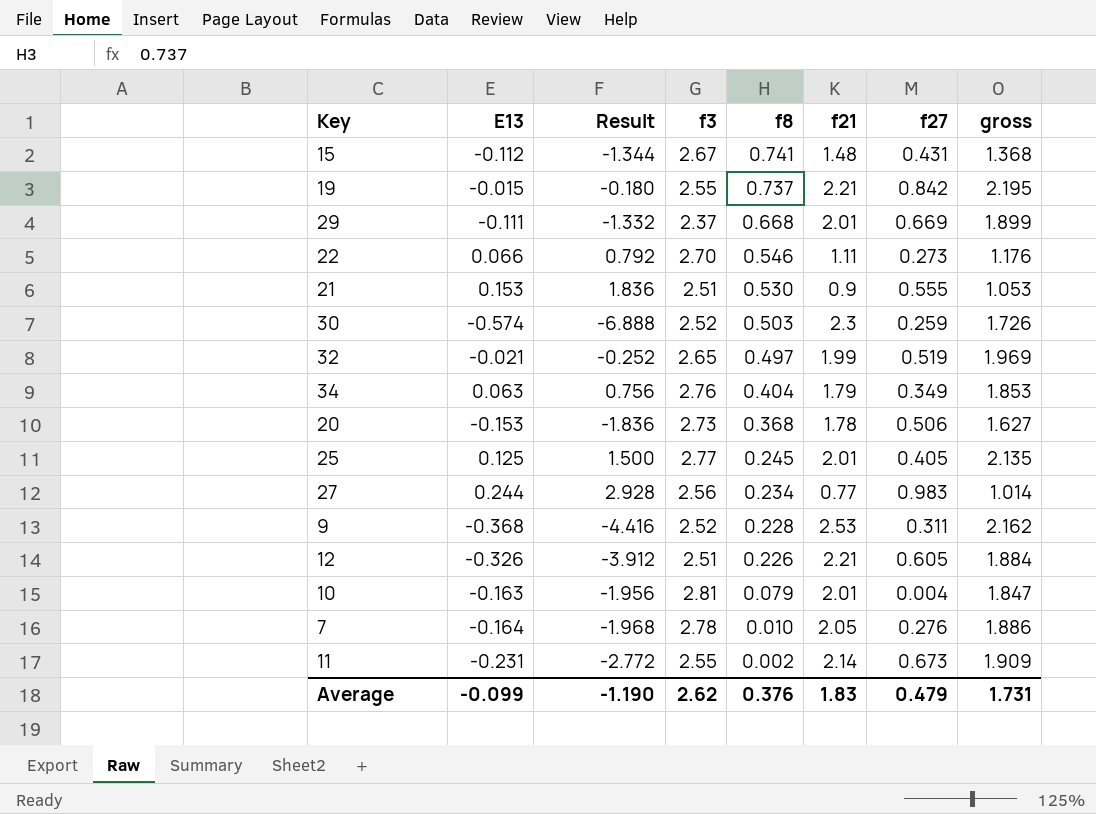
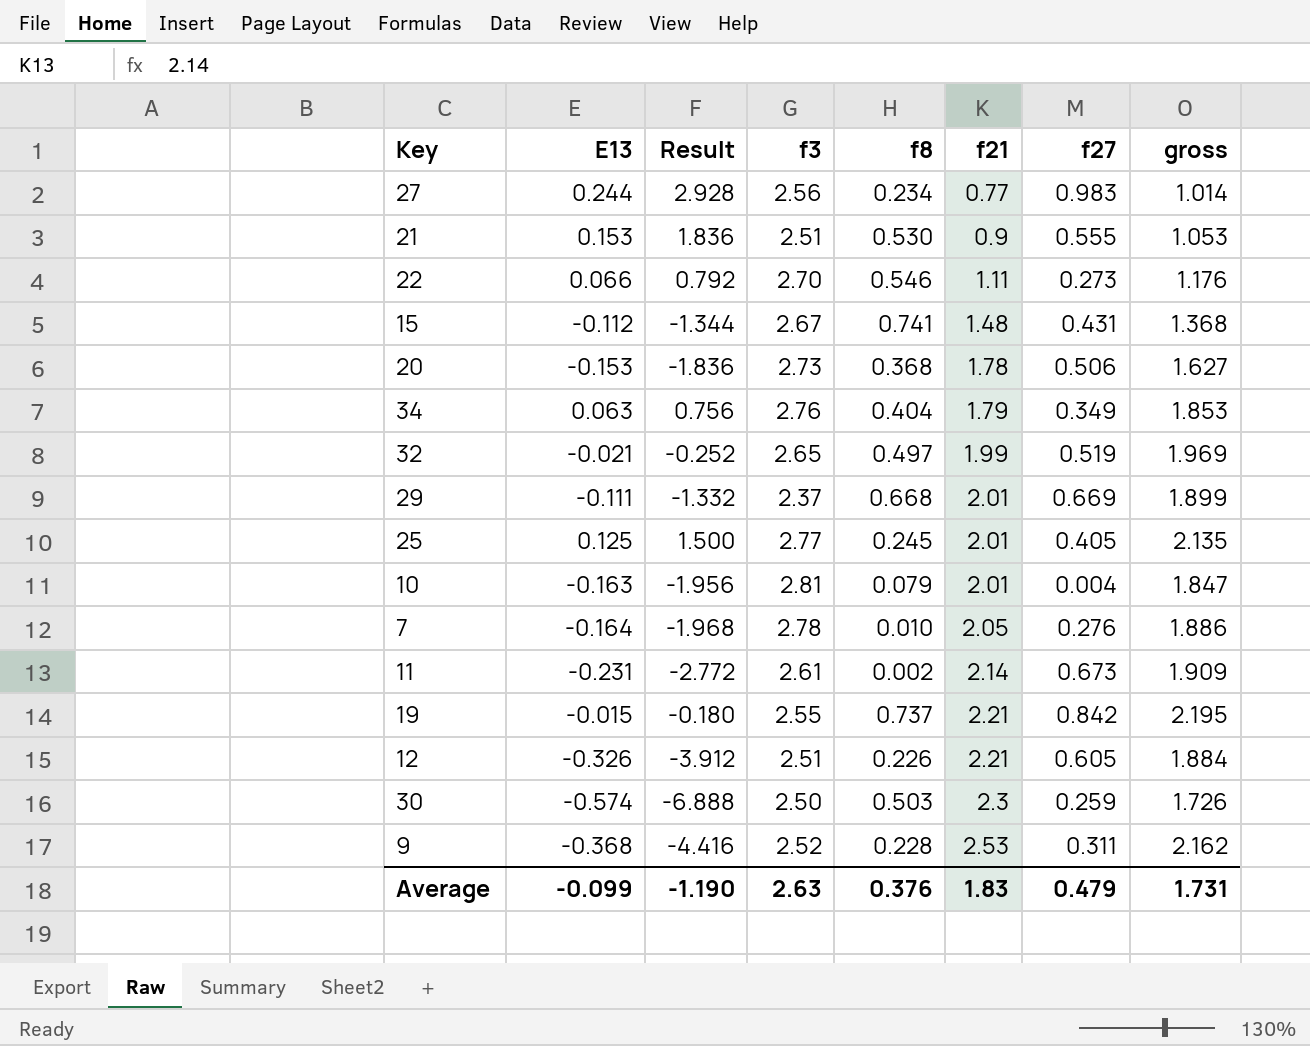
row order: f8 descending -> f21 ascending
11 | f3: 2.55 -> 2.61
30 | f3: 2.52 -> 2.50
Average | f3: 2.62 -> 2.63

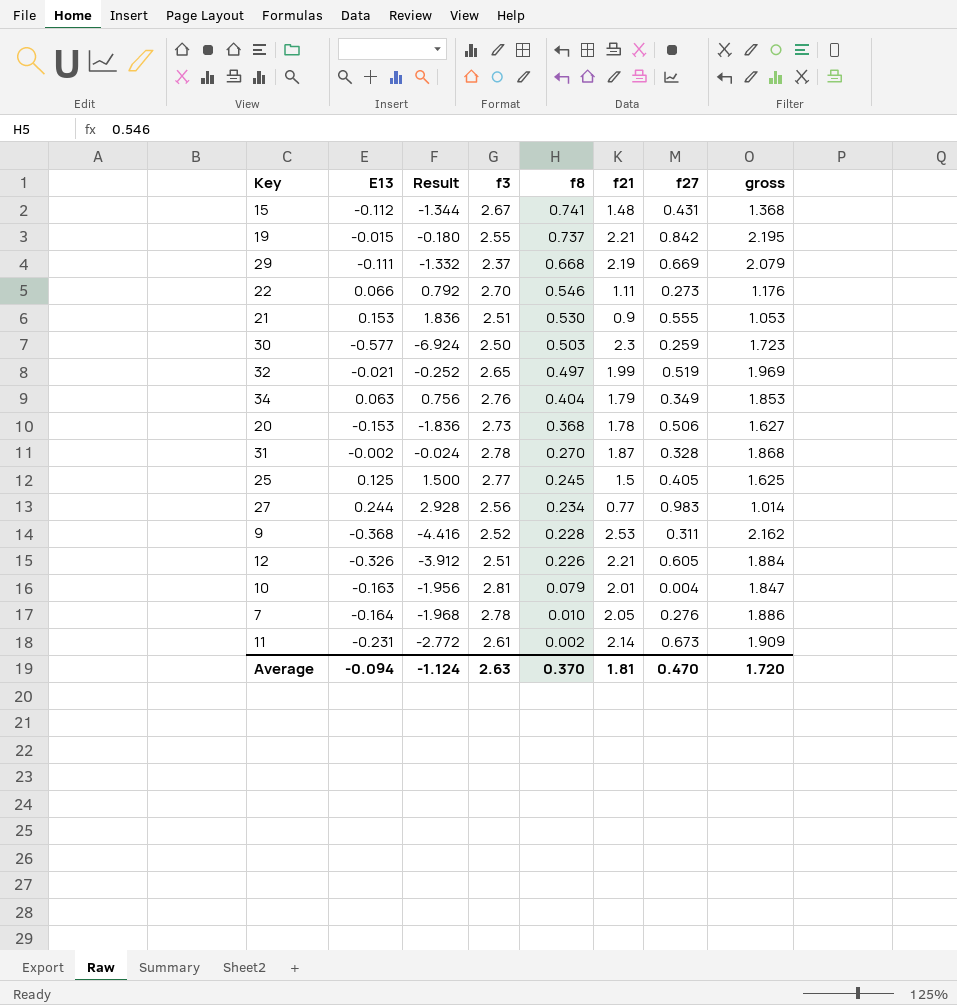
row order: f21 ascending -> f8 descending
29 | f21: 2.01 -> 2.19
29 | gross: 1.899 -> 2.079
30 | E13: -0.574 -> -0.577
30 | Result: -6.888 -> -6.924
30 | gross: 1.726 -> 1.723
row 31: none -> -0.002 | -0.024 | 2.78 | 0.270 | 1.87 | 0.328 | 1.868
25 | f21: 2.01 -> 1.5
25 | gross: 2.135 -> 1.625
Average | E13: -0.099 -> -0.094
Average | Result: -1.190 -> -1.124
Average | f8: 0.376 -> 0.370
Average | f21: 1.83 -> 1.81
Average | f27: 0.479 -> 0.470
Average | gross: 1.731 -> 1.720

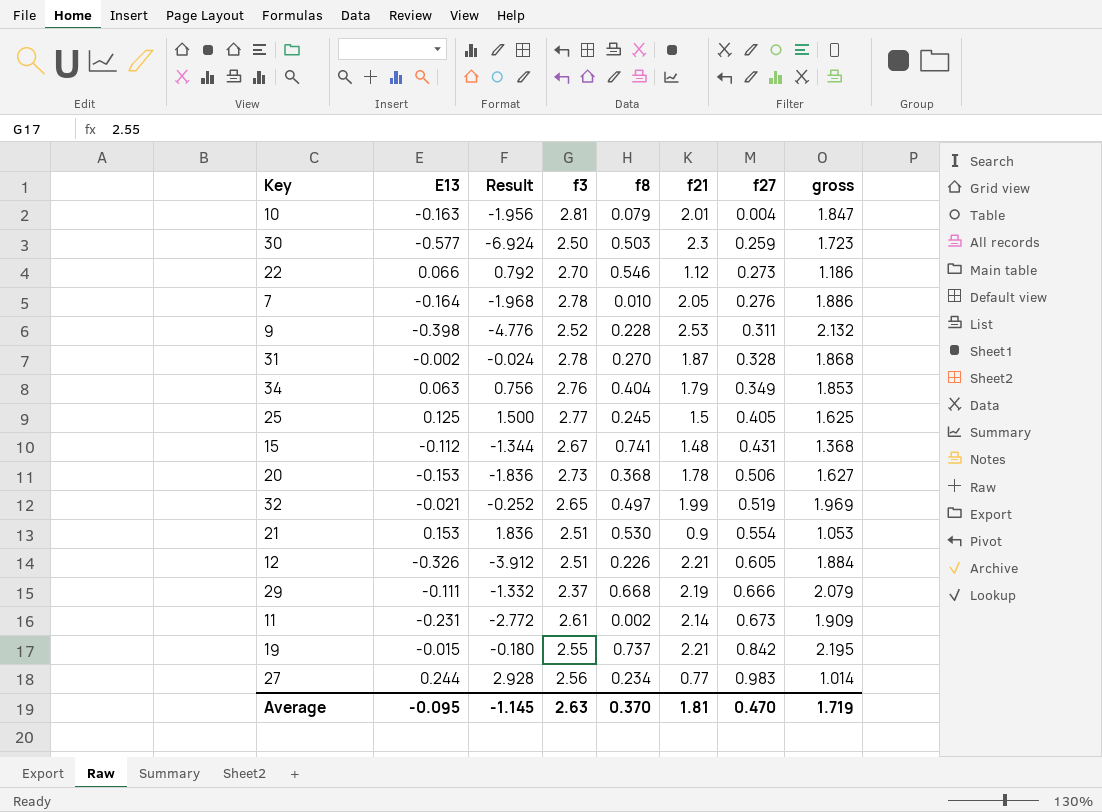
row order: f8 descending -> f27 ascending
22 | f21: 1.11 -> 1.12
22 | gross: 1.176 -> 1.186
9 | E13: -0.368 -> -0.398
9 | Result: -4.416 -> -4.776
9 | gross: 2.162 -> 2.132
21 | f27: 0.555 -> 0.554
29 | f27: 0.669 -> 0.666
Average | E13: -0.094 -> -0.095
Average | Result: -1.124 -> -1.145
Average | gross: 1.720 -> 1.719

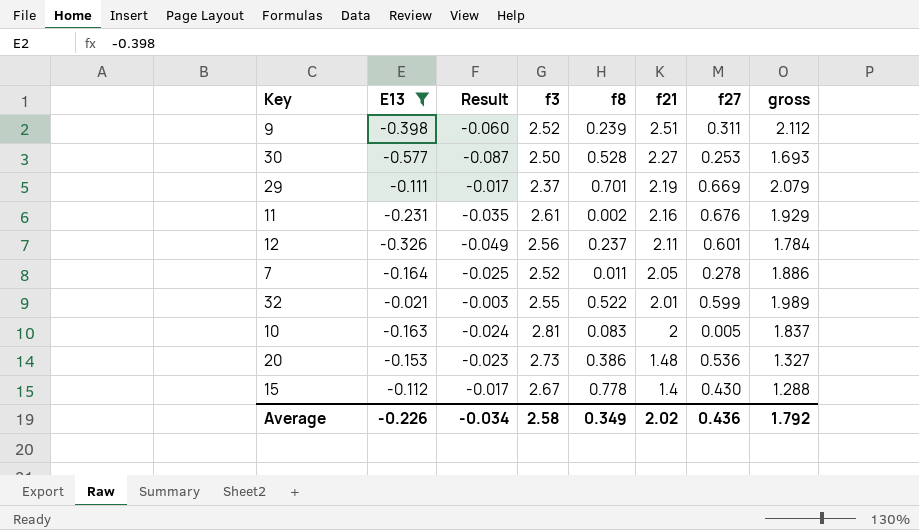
filter: none -> E13 <= -0.021
row order: f27 ascending -> f21 descending
column Result | formula: [E13] * 12 -> [E13] * 0.15
9 | f8: 0.228 -> 0.239
9 | f21: 2.53 -> 2.51
9 | gross: 2.132 -> 2.112
30 | f8: 0.503 -> 0.528
30 | f21: 2.3 -> 2.27
30 | f27: 0.259 -> 0.253
30 | gross: 1.723 -> 1.693
29 | f8: 0.668 -> 0.701
29 | f27: 0.666 -> 0.669
11 | f21: 2.14 -> 2.16
11 | f27: 0.673 -> 0.676
11 | gross: 1.909 -> 1.929
12 | f3: 2.51 -> 2.56
12 | f8: 0.226 -> 0.237
12 | f21: 2.21 -> 2.11
12 | f27: 0.605 -> 0.601
12 | gross: 1.884 -> 1.784
7 | f3: 2.78 -> 2.52
7 | f8: 0.010 -> 0.011
7 | f27: 0.276 -> 0.278
32 | f3: 2.65 -> 2.55
32 | f8: 0.497 -> 0.522
32 | f21: 1.99 -> 2.01
32 | f27: 0.519 -> 0.599
32 | gross: 1.969 -> 1.989
10 | f8: 0.079 -> 0.083
10 | f21: 2.01 -> 2
10 | f27: 0.004 -> 0.005
10 | gross: 1.847 -> 1.837
20 | f8: 0.368 -> 0.386
20 | f21: 1.78 -> 1.48
20 | f27: 0.506 -> 0.536
20 | gross: 1.627 -> 1.327
15 | f8: 0.741 -> 0.778
15 | f21: 1.48 -> 1.4
15 | f27: 0.431 -> 0.430
15 | gross: 1.368 -> 1.288
Average | E13: -0.095 -> -0.226
Average | Result: -1.145 -> -0.034
Average | f3: 2.63 -> 2.58
Average | f8: 0.370 -> 0.349
Average | f21: 1.81 -> 2.02
Average | f27: 0.470 -> 0.436
Average | gross: 1.719 -> 1.792

